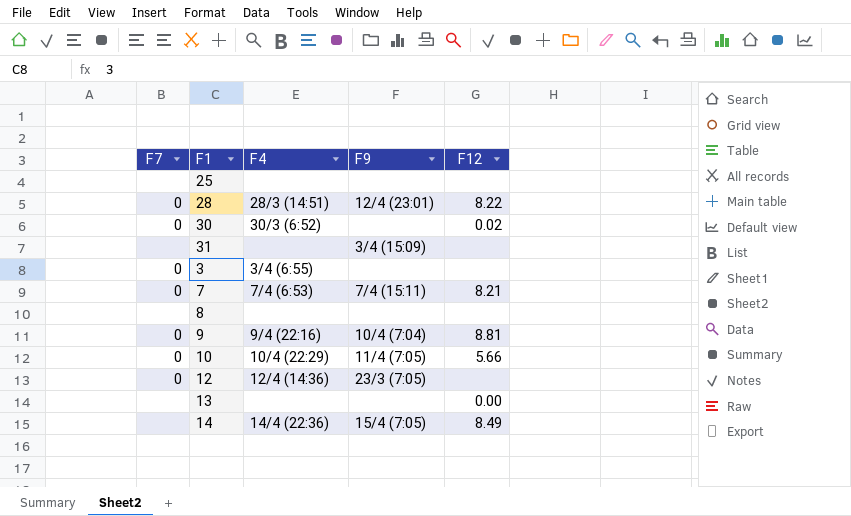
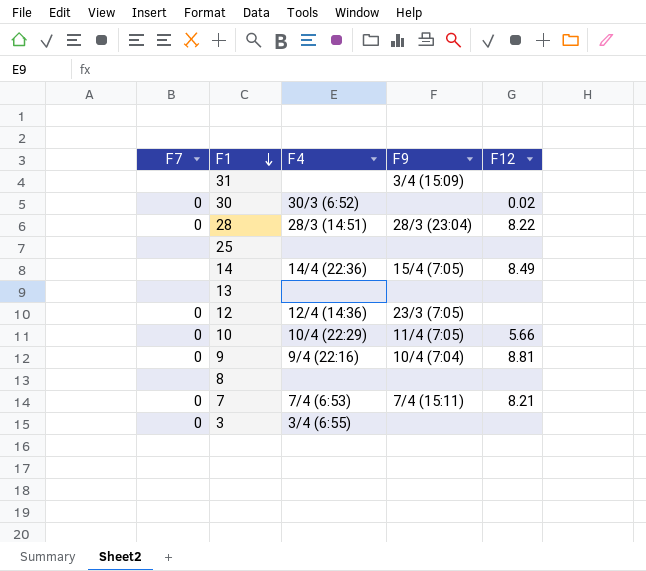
row order: none -> F1 descending
28 | F9: 12/4 (23:01) -> 28/3 (23:04)
13 | F12: 0.00 -> none

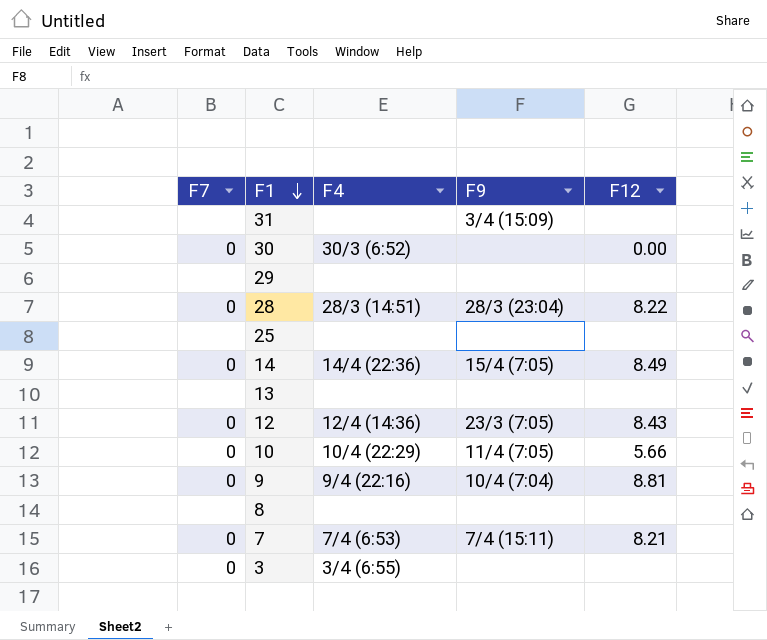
30 | F12: 0.02 -> 0.00
row 29: none -> none | none | none | none
14 | F7: none -> 0
12 | F12: none -> 8.43

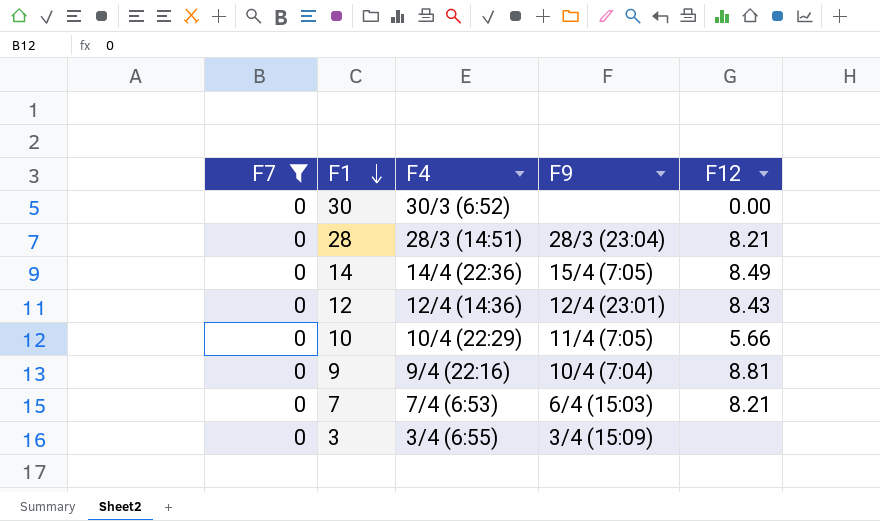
filter: none -> F7 = 0
28 | F12: 8.22 -> 8.21
12 | F9: 23/3 (7:05) -> 12/4 (23:01)
7 | F9: 7/4 (15:11) -> 6/4 (15:03)
3 | F9: none -> 3/4 (15:09)

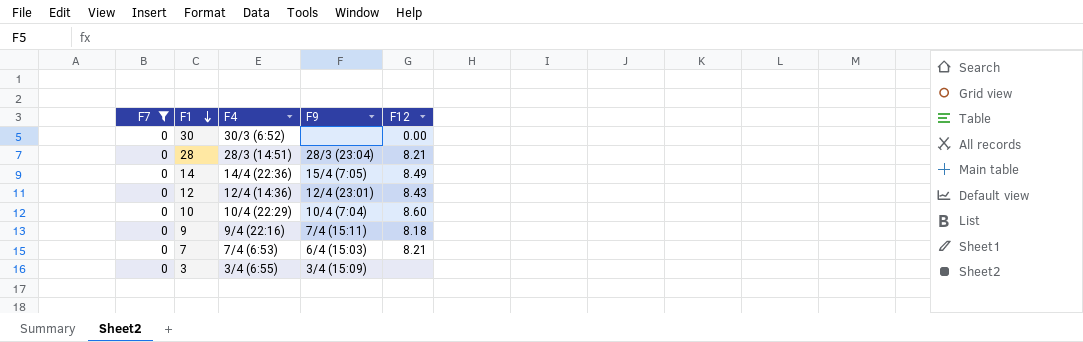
10 | F9: 11/4 (7:05) -> 10/4 (7:04)
10 | F12: 5.66 -> 8.60
9 | F9: 10/4 (7:04) -> 7/4 (15:11)
9 | F12: 8.81 -> 8.18

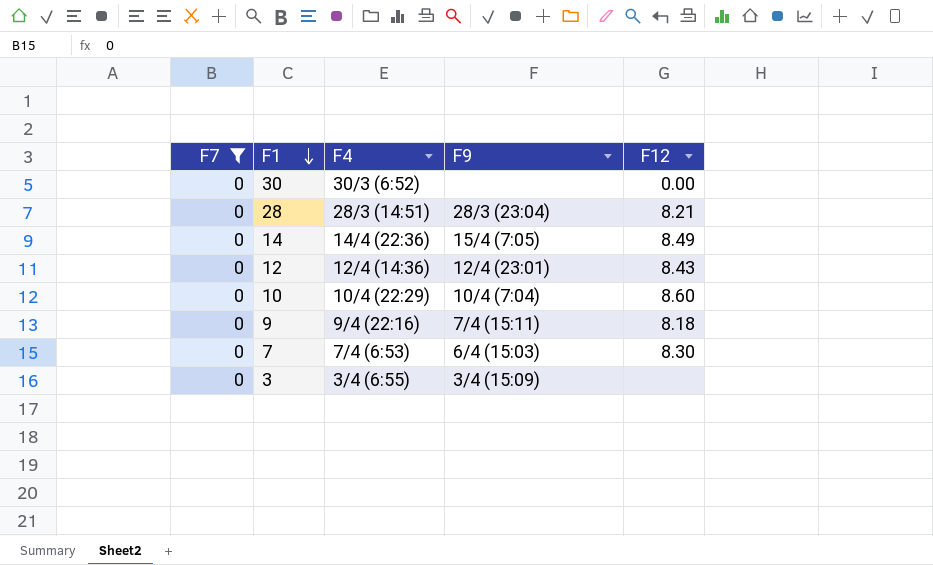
7 | F12: 8.21 -> 8.30

